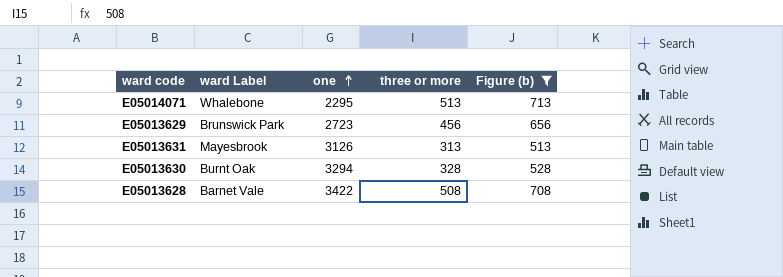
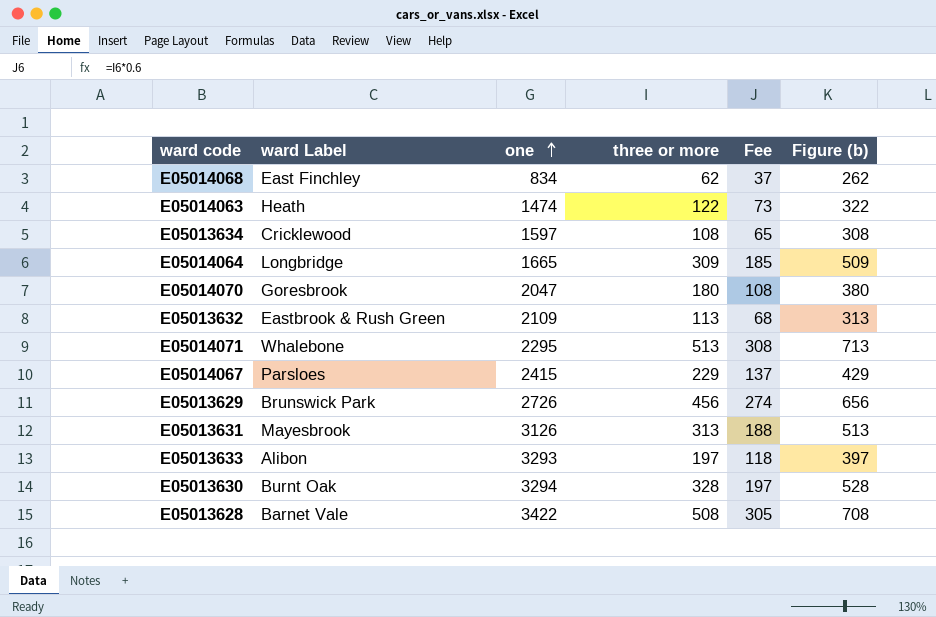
filter: Figure (b) >= 513 -> none
column Fee | formula: none -> [three or more] * 0.6
E05013629 | one: 2723 -> 2726

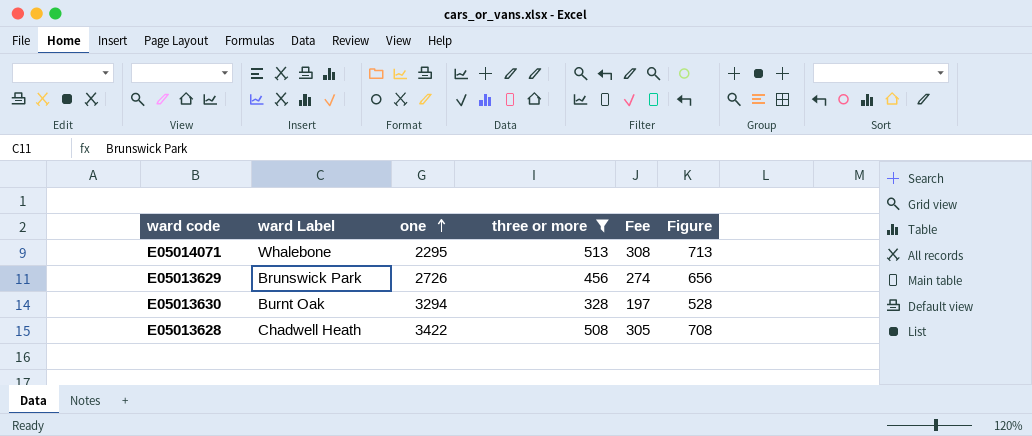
filter: none -> three or more >= 328
column name: Figure (b) -> Figure
E05013628 | ward Label: Barnet Vale -> Chadwell Heath

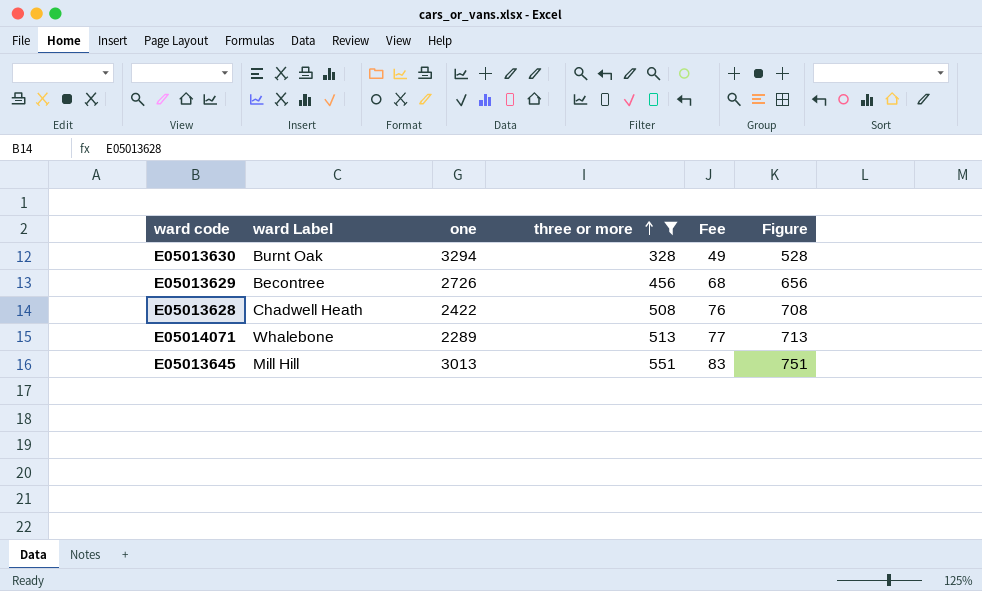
row order: one ascending -> three or more ascending
column Fee | formula: [three or more] * 0.6 -> [three or more] * 0.15
E05013629 | ward Label: Brunswick Park -> Becontree
E05013628 | one: 3422 -> 2422
E05014071 | one: 2295 -> 2289
row E05013645: none -> Mill Hill | 3013 | 551 | 83 | 751

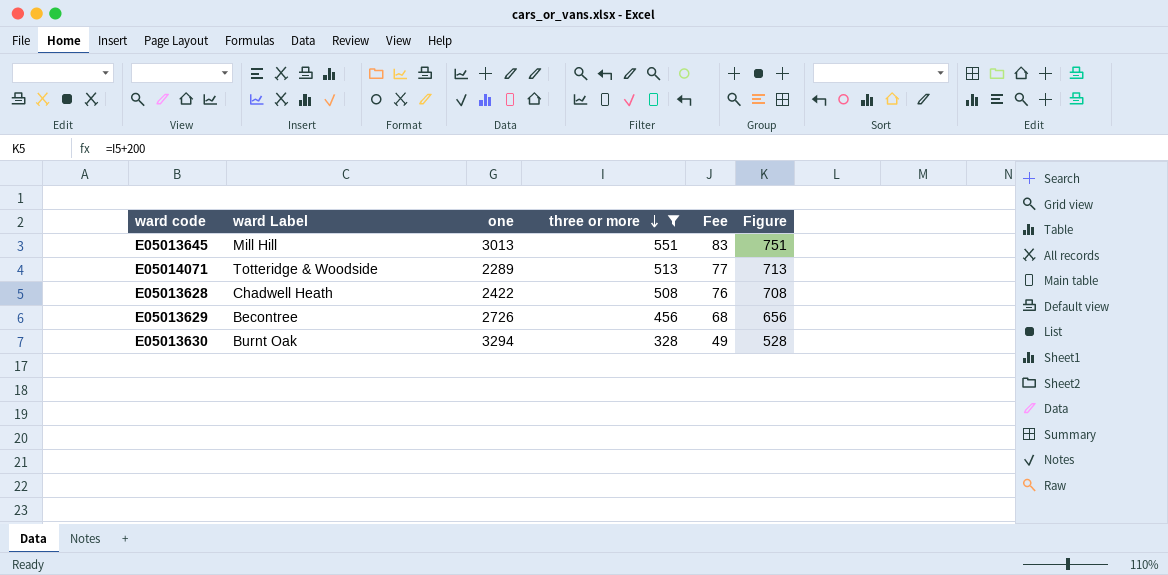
row order: three or more ascending -> three or more descending
E05014071 | ward Label: Whalebone -> Totteridge & Woodside

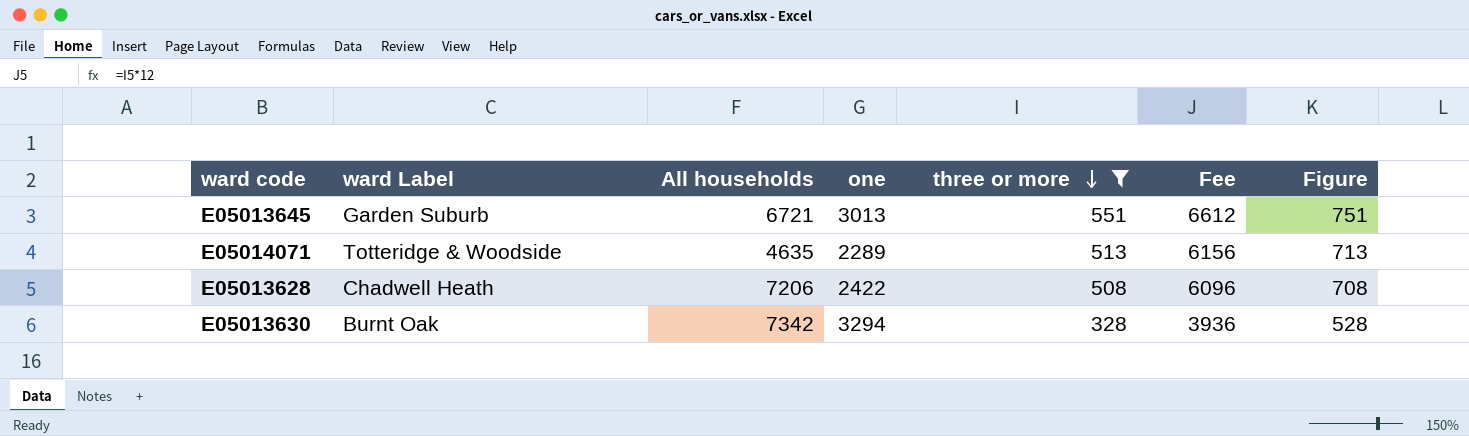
column All households | position: none -> 3
column Fee | formula: [three or more] * 0.15 -> [three or more] * 12
row E05013629: Becontree | 2726 | 456 | 68 | 656 -> none
E05013645 | ward Label: Mill Hill -> Garden Suburb

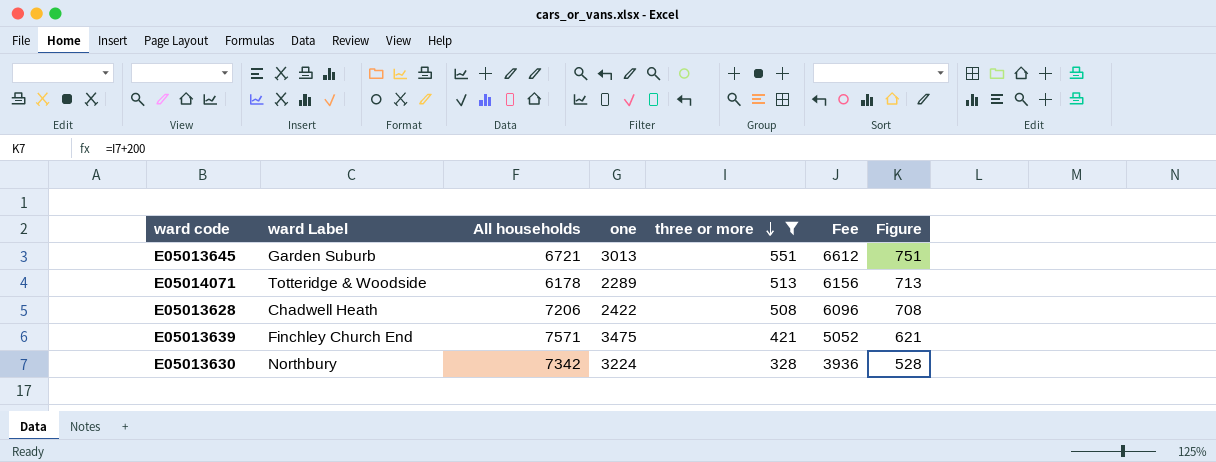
E05014071 | All households: 4635 -> 6178
row E05013639: none -> Finchley Church End | 7571 | 3475 | 421 | 5052 | 621
E05013630 | ward Label: Burnt Oak -> Northbury
E05013630 | one: 3294 -> 3224

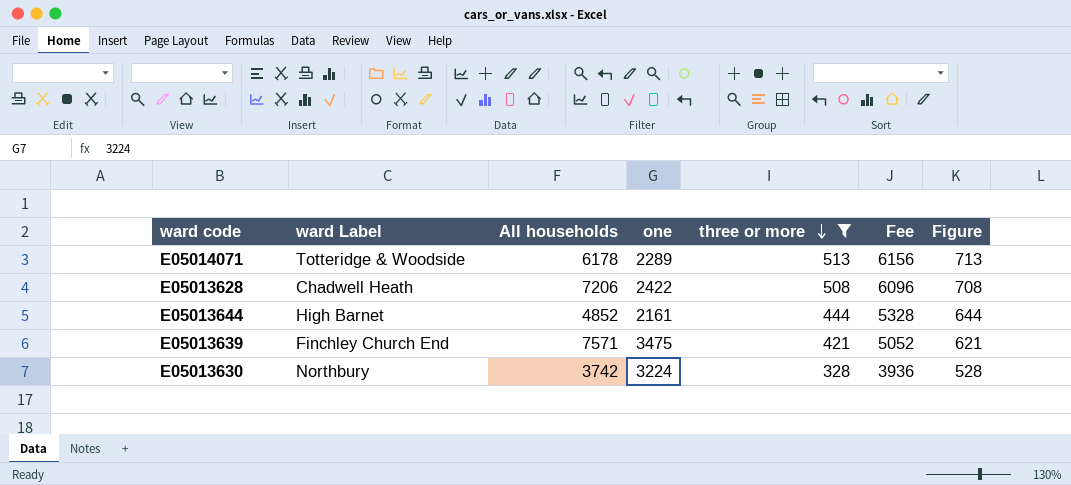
row E05013645: Garden Suburb | 6721 | 3013 | 551 | 6612 | 751 -> none
row E05013644: none -> High Barnet | 4852 | 2161 | 444 | 5328 | 644
E05013630 | All households: 7342 -> 3742

